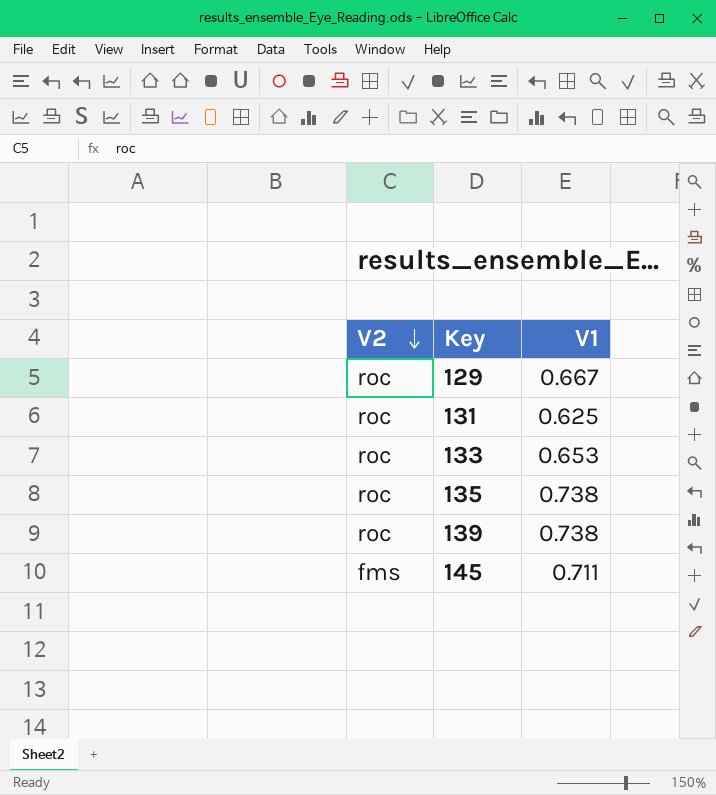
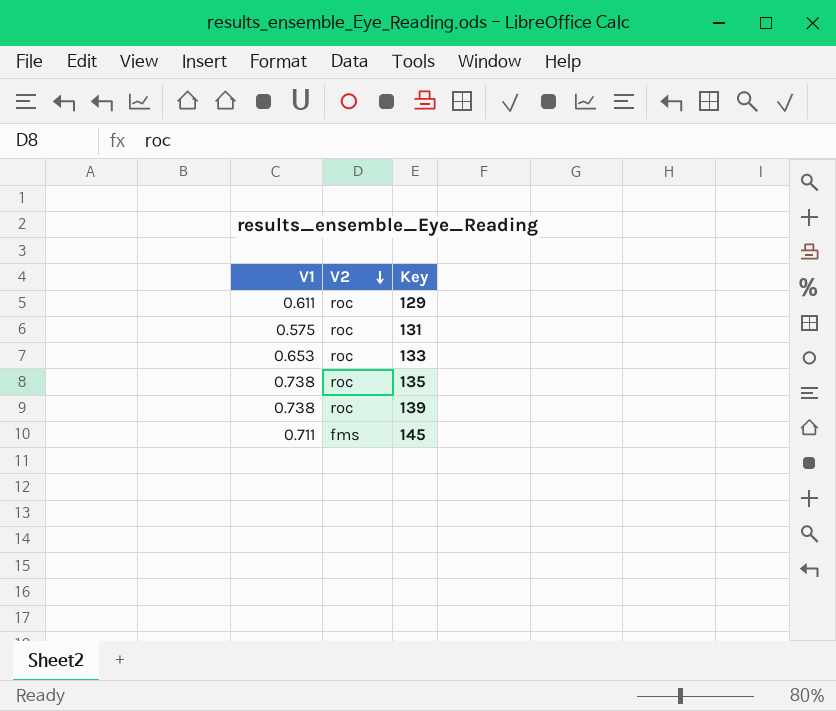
column V1 | position: 3 -> 1
129 | V1: 0.667 -> 0.611
131 | V1: 0.625 -> 0.575

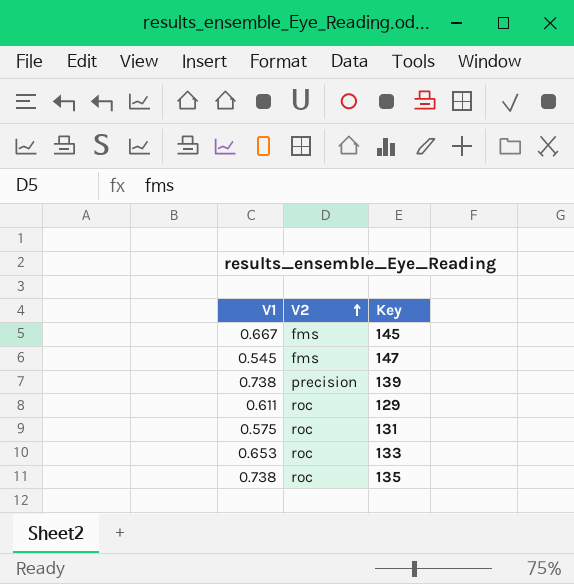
row order: V2 descending -> V2 ascending
145 | V1: 0.711 -> 0.667
row 147: none -> 0.545 | fms
139 | V2: roc -> precision

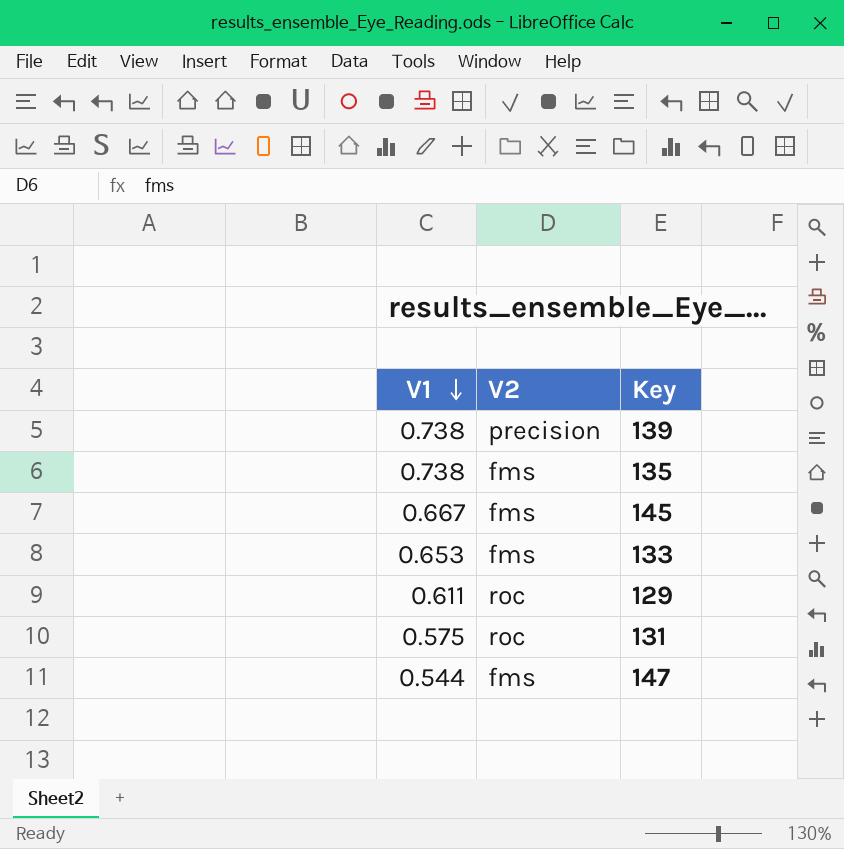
row order: V2 ascending -> V1 descending
135 | V2: roc -> fms
133 | V2: roc -> fms
147 | V1: 0.545 -> 0.544

